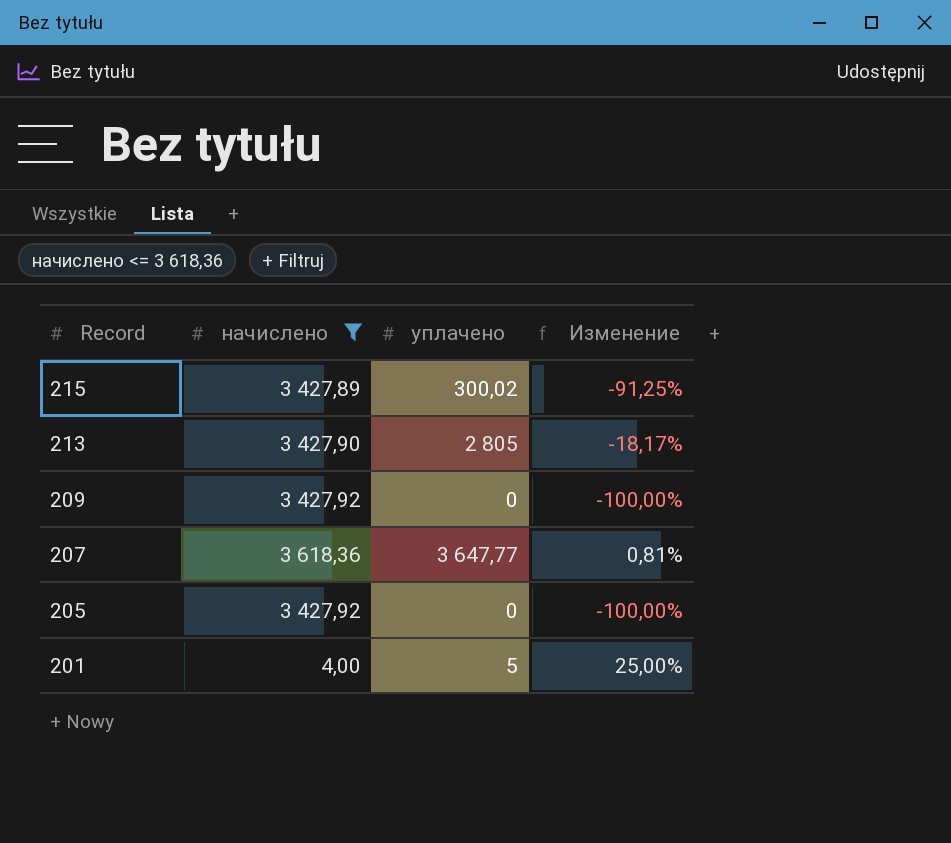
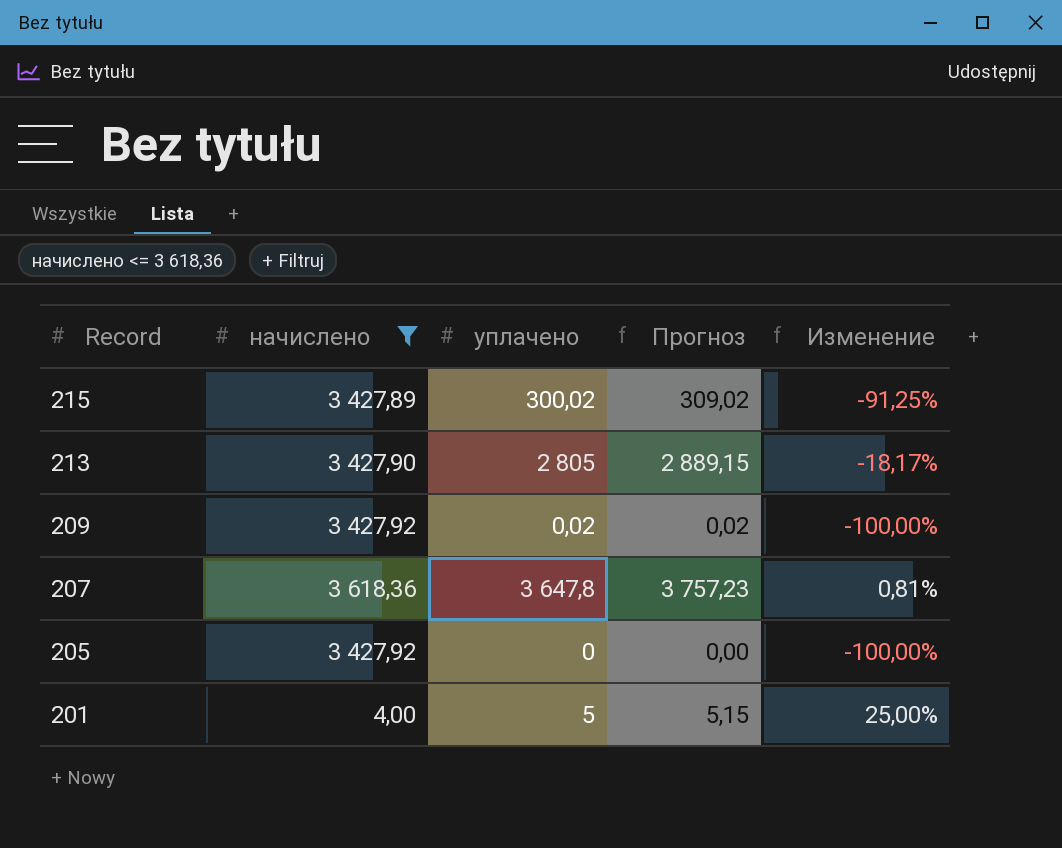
column Прогноз | formula: none -> [уплачено] * 1,03
209 | уплачено: 0 -> 0,02
207 | уплачено: 3 647,77 -> 3 647,8

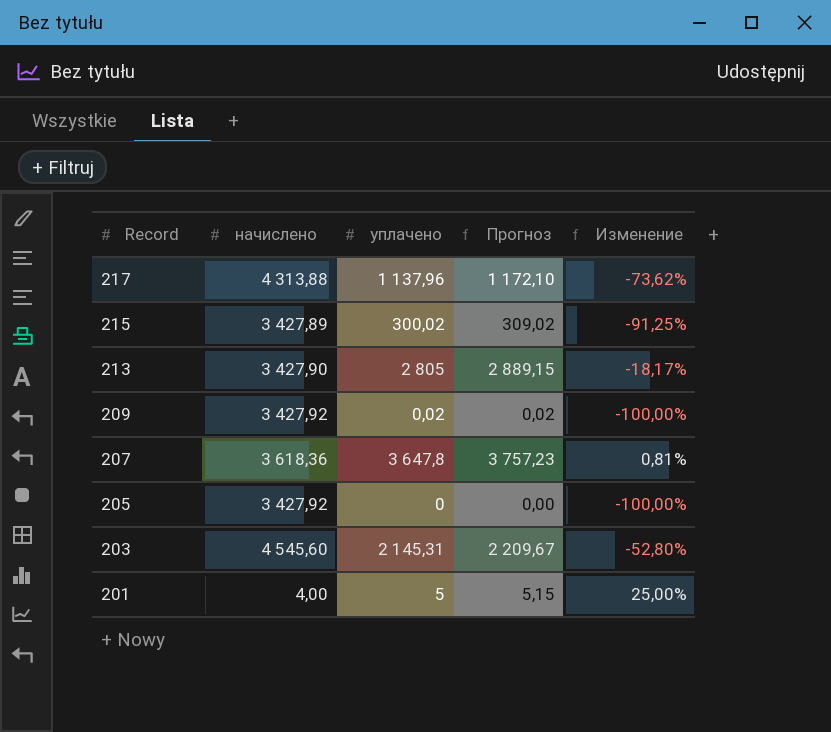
filter: начислено <= 3 618,36 -> none

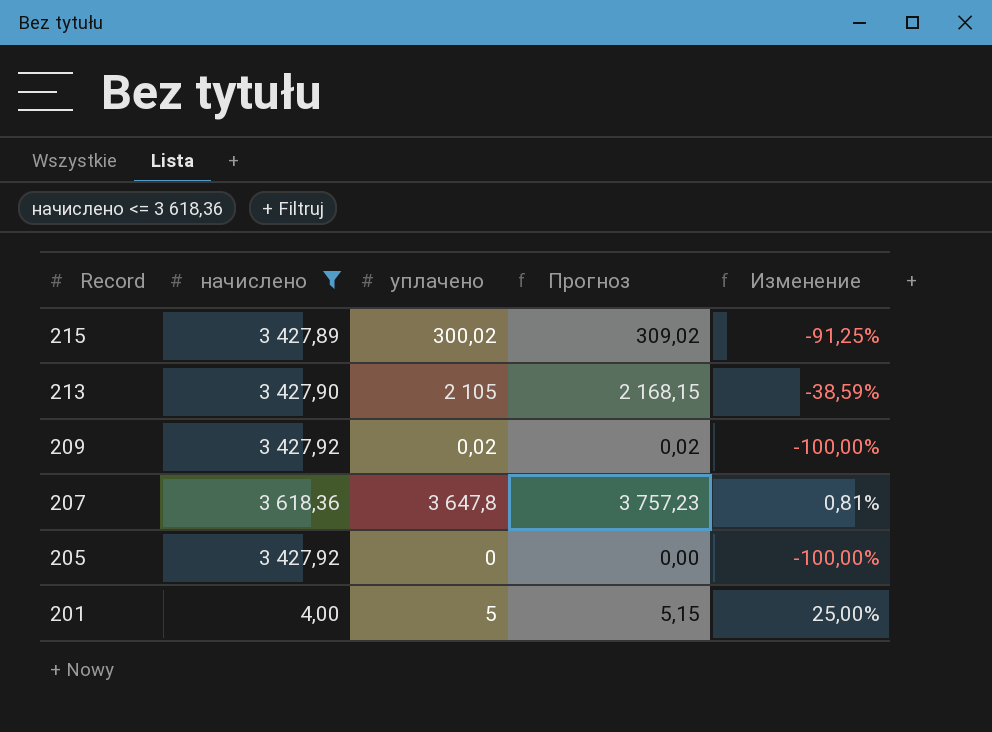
filter: none -> начислено <= 3 618,36
213 | уплачено: 2 805 -> 2 105
213 | Прогноз: 2 889,15 -> 2 168,15
213 | Изменение: -18,17% -> -38,59%

